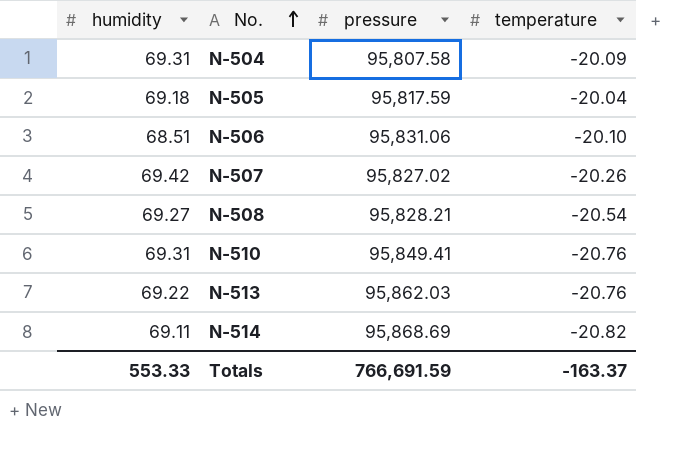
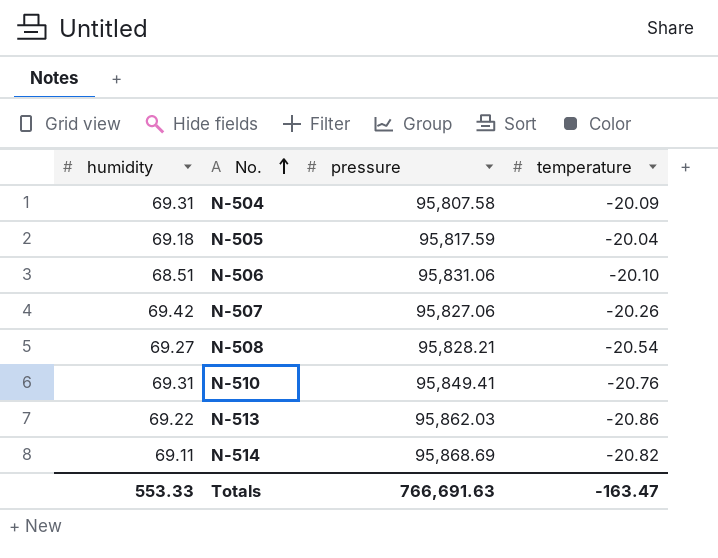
N-507 | pressure: 95,827.02 -> 95,827.06
N-513 | temperature: -20.76 -> -20.86
Totals | pressure: 766,691.59 -> 766,691.63
Totals | temperature: -163.37 -> -163.47

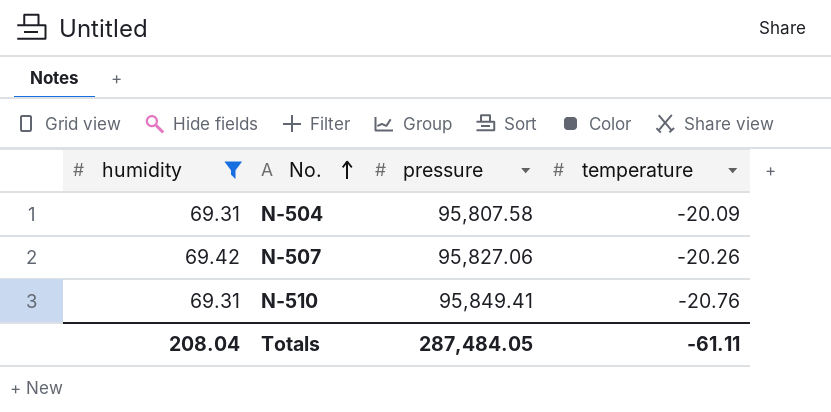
filter: none -> humidity >= 69.31
Totals | humidity: 553.33 -> 208.04
Totals | pressure: 766,691.63 -> 287,484.05
Totals | temperature: -163.47 -> -61.11

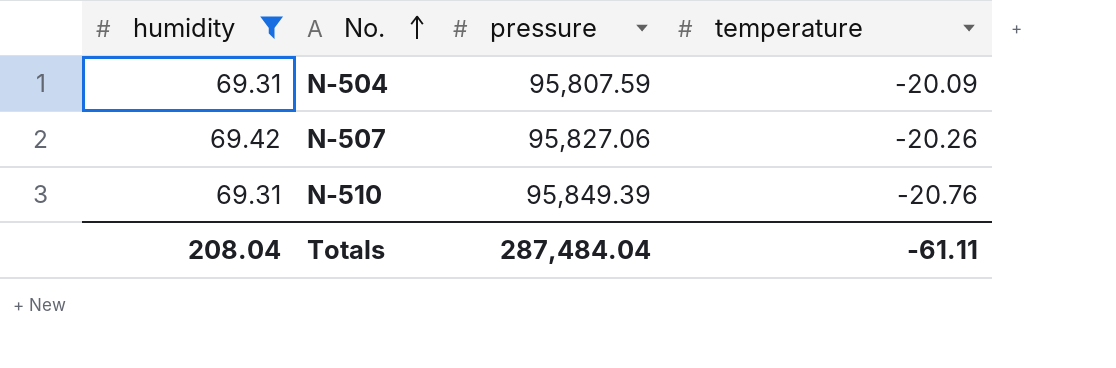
N-504 | pressure: 95,807.58 -> 95,807.59
N-510 | pressure: 95,849.41 -> 95,849.39
Totals | pressure: 287,484.05 -> 287,484.04

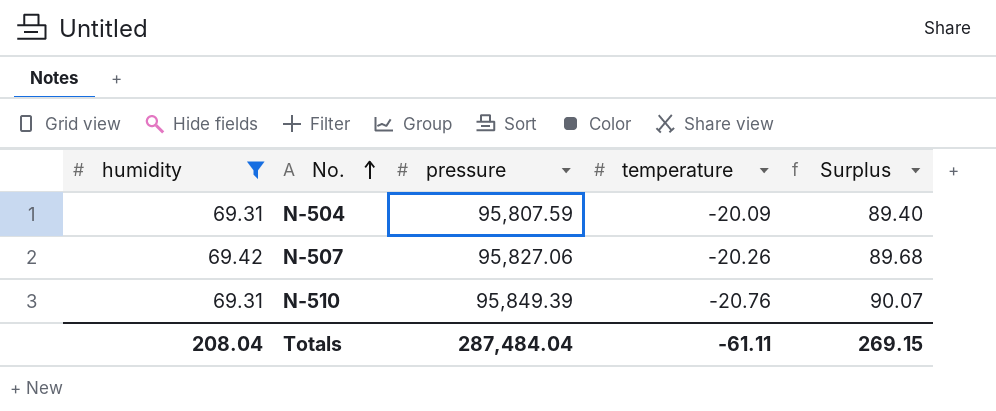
column Surplus | formula: none -> [humidity] - [temperature]

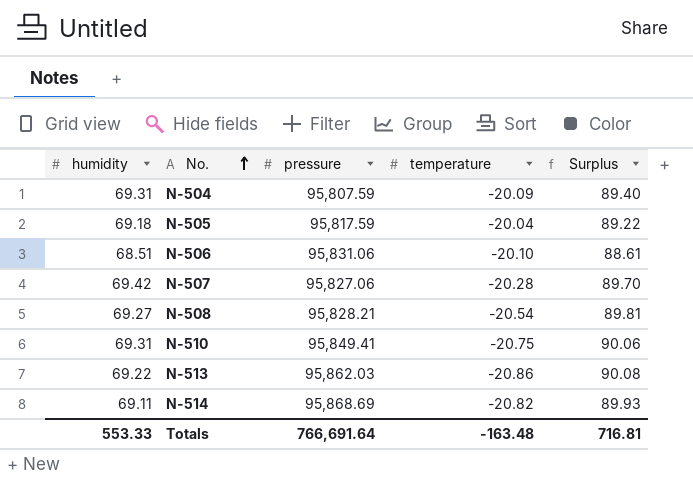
filter: humidity >= 69.31 -> none
N-507 | temperature: -20.26 -> -20.28
N-507 | Surplus: 89.68 -> 89.70
N-510 | pressure: 95,849.39 -> 95,849.41
N-510 | temperature: -20.76 -> -20.75
N-510 | Surplus: 90.07 -> 90.06
Totals | humidity: 208.04 -> 553.33
Totals | pressure: 287,484.04 -> 766,691.64
Totals | temperature: -61.11 -> -163.48
Totals | Surplus: 269.15 -> 716.81

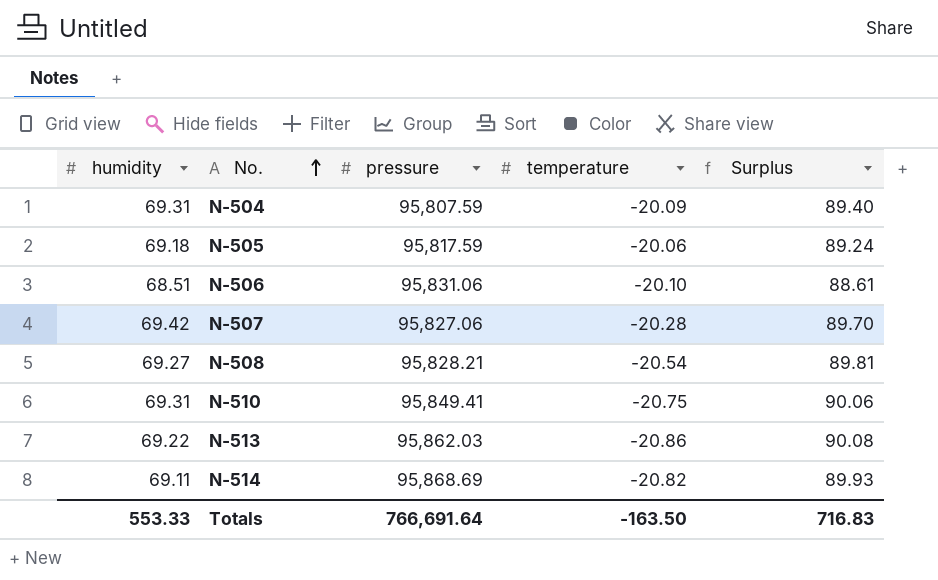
N-505 | temperature: -20.04 -> -20.06
N-505 | Surplus: 89.22 -> 89.24
Totals | temperature: -163.48 -> -163.50
Totals | Surplus: 716.81 -> 716.83

